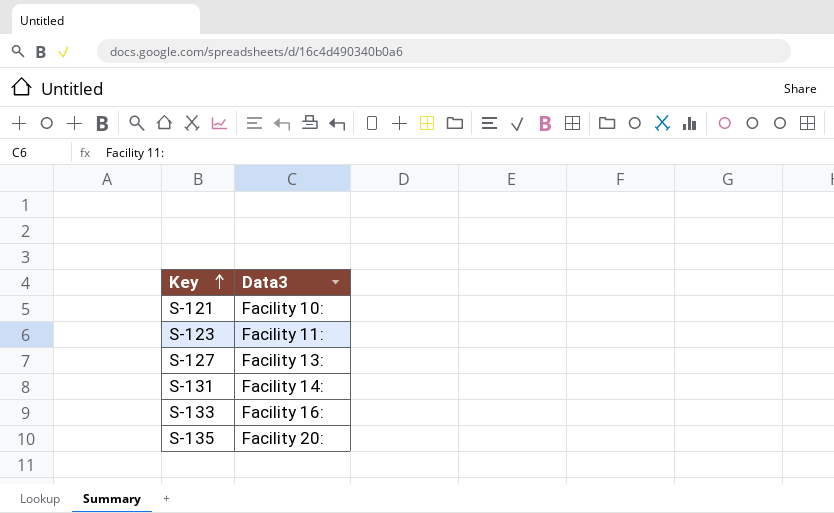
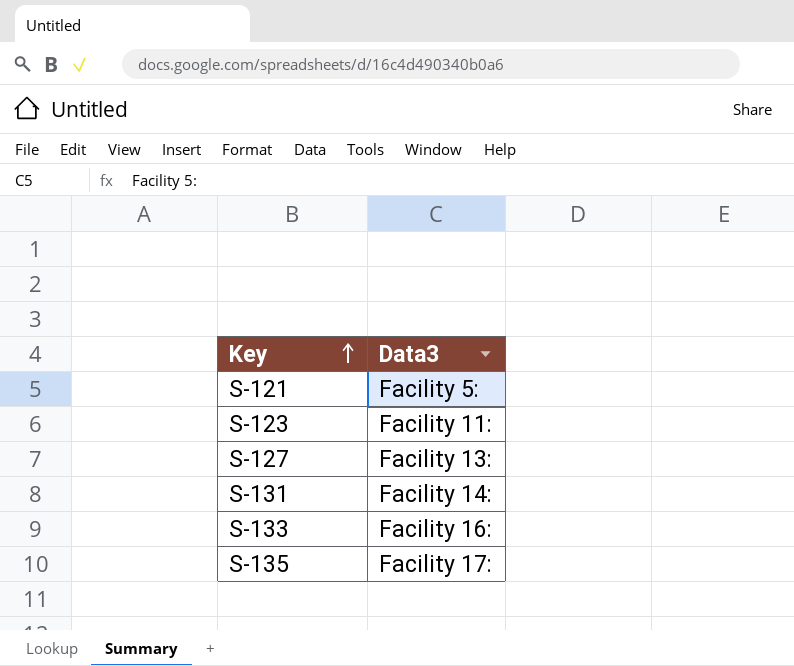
S-121 | Data3: Facility 10: -> Facility 5:
S-135 | Data3: Facility 20: -> Facility 17:

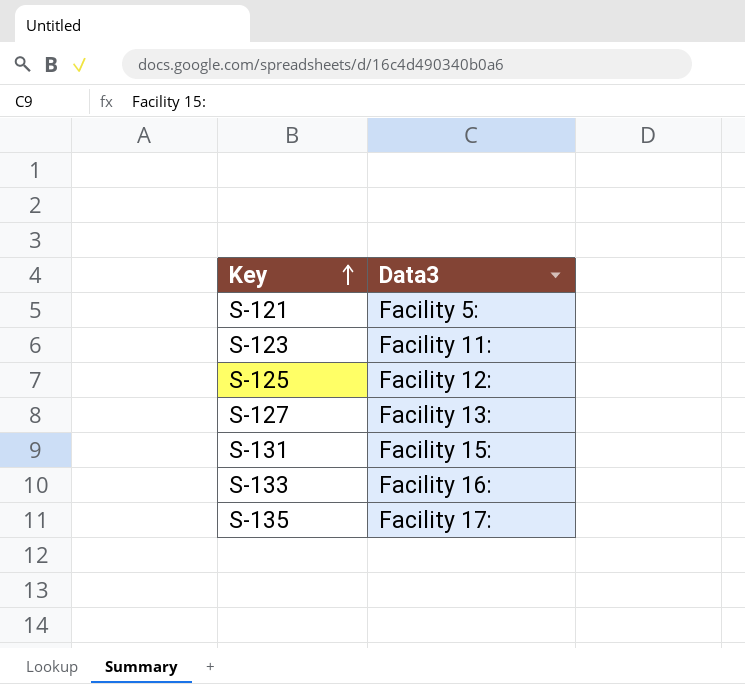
row S-125: none -> Facility 12:
S-131 | Data3: Facility 14: -> Facility 15:

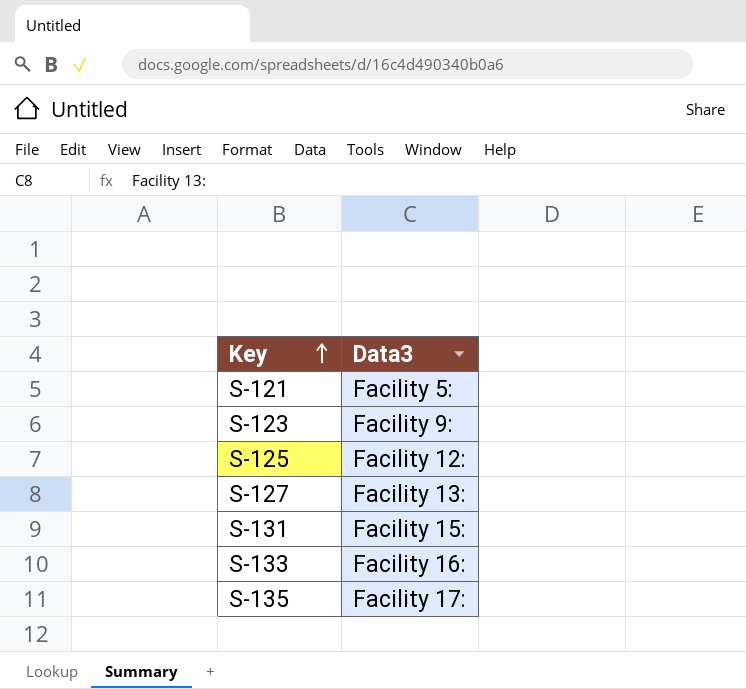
S-123 | Data3: Facility 11: -> Facility 9:

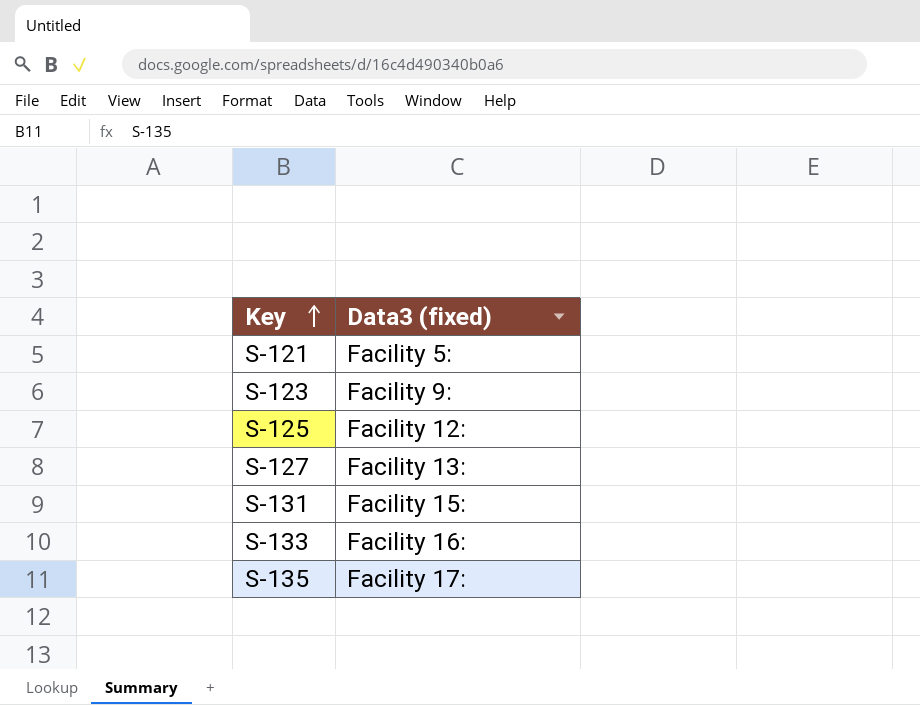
column name: Data3 -> Data3 (fixed)

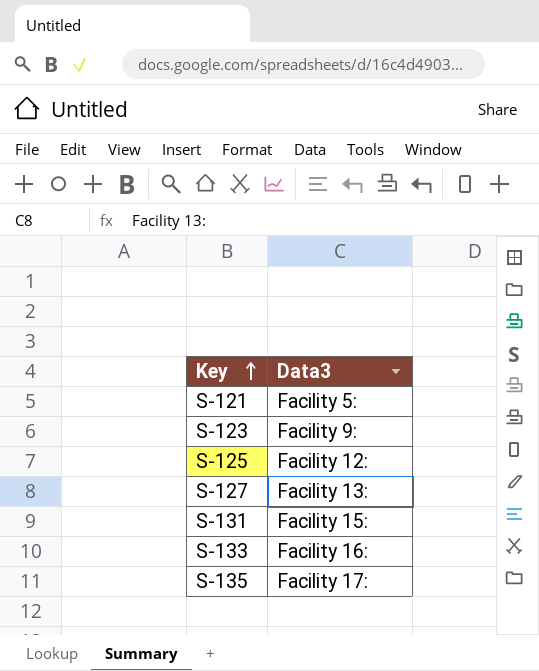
column name: Data3 (fixed) -> Data3

